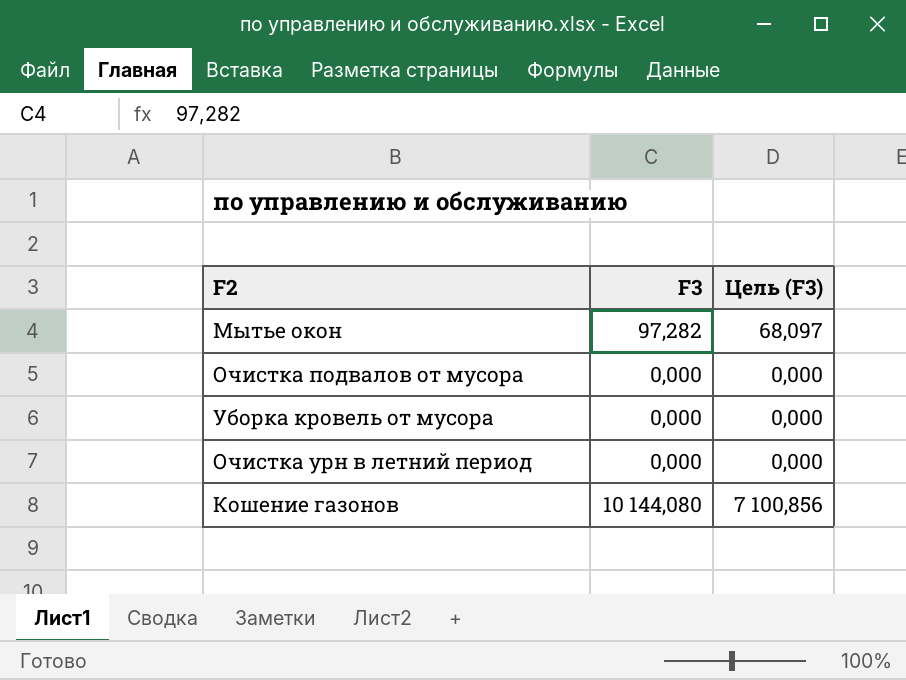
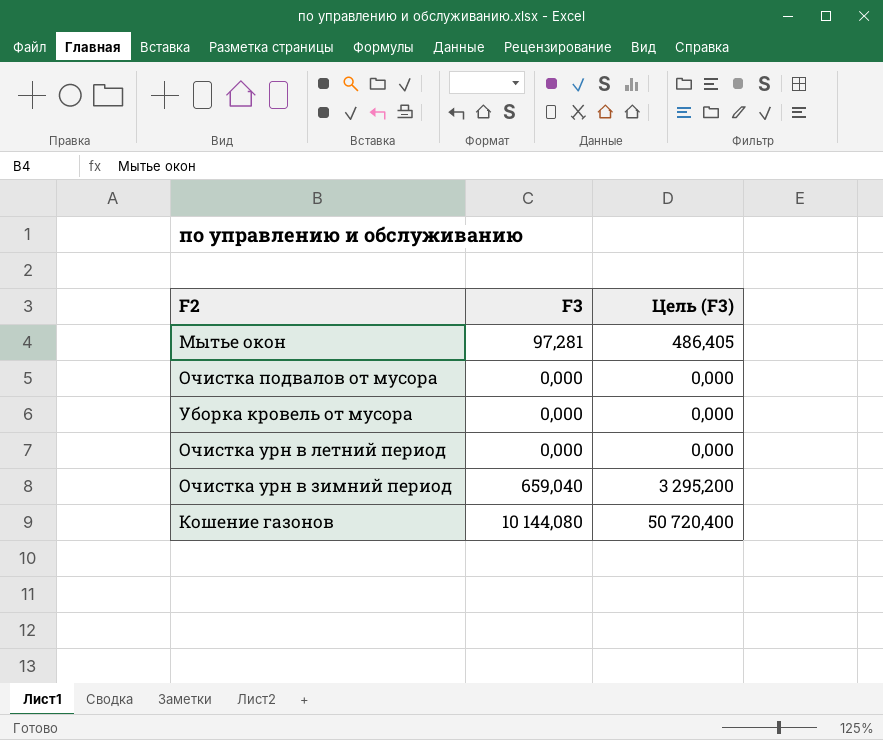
column Цель (F3) | formula: [F3] * 0,7 -> [F3] * 5
Мытье окон | F3: 97,282 -> 97,281
row Очистка урн в зимний период: none -> 659,040 | 3 295,200

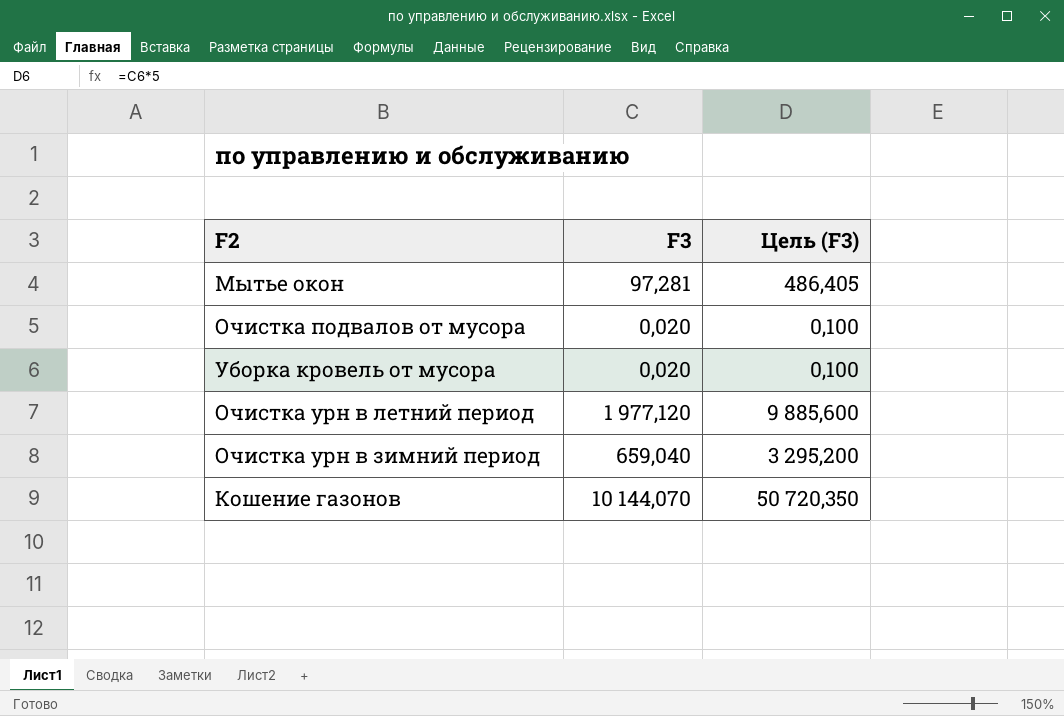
Очистка подвалов от мусора | F3: 0,000 -> 0,020
Очистка подвалов от мусора | Цель (F3): 0,000 -> 0,100
Уборка кровель от мусора | F3: 0,000 -> 0,020
Уборка кровель от мусора | Цель (F3): 0,000 -> 0,100
Очистка урн в летний период | F3: 0,000 -> 1 977,120
Очистка урн в летний период | Цель (F3): 0,000 -> 9 885,600
Кошение газонов | F3: 10 144,080 -> 10 144,070
Кошение газонов | Цель (F3): 50 720,400 -> 50 720,350

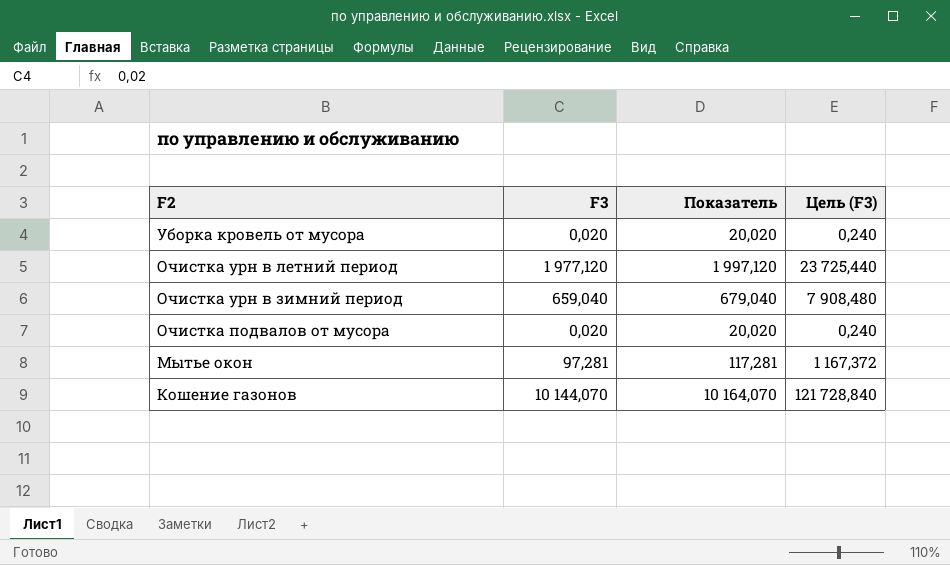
row order: none -> F2 descending
column Показатель | formula: none -> [F3] + 20
column Цель (F3) | formula: [F3] * 5 -> [F3] * 12

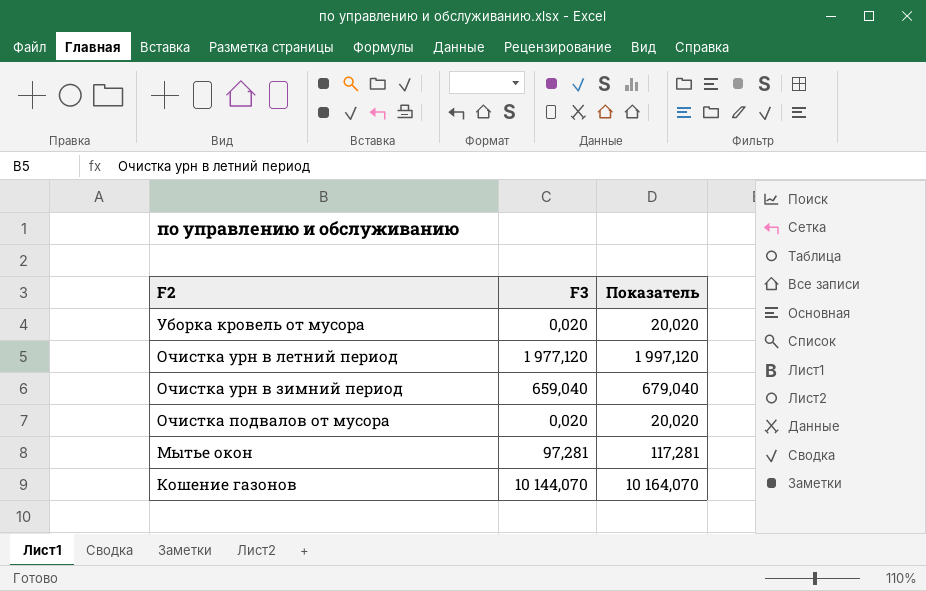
column Цель (F3) | formula: [F3] * 12 -> none

